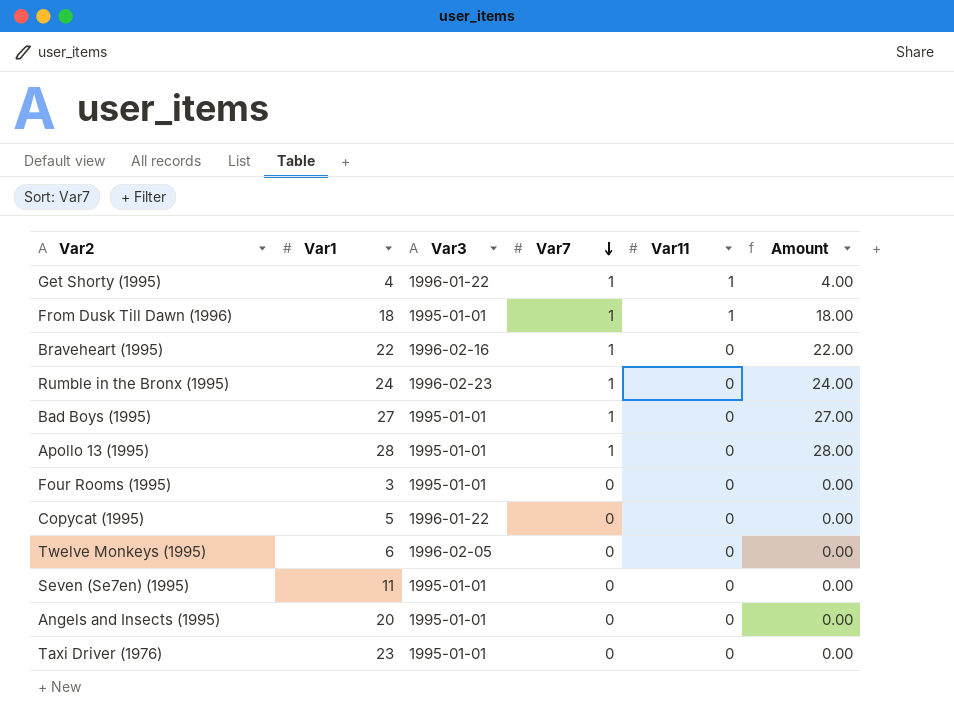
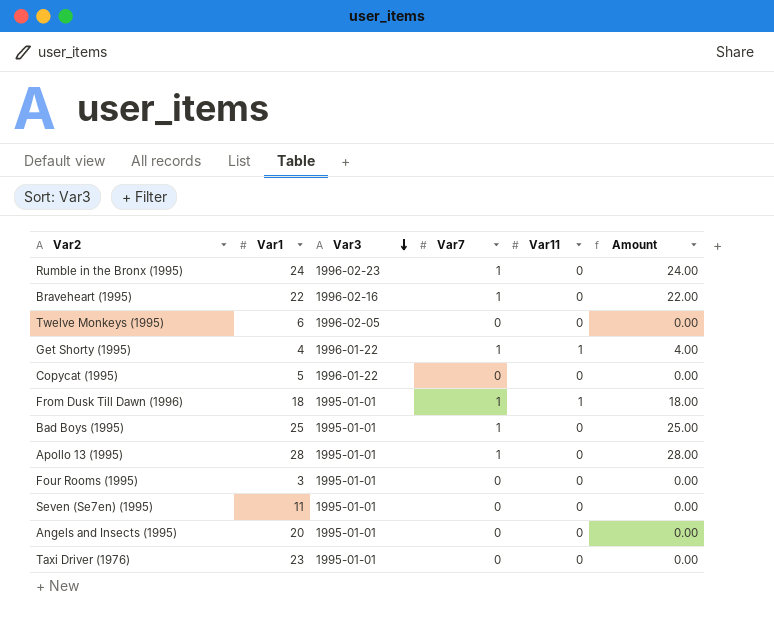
row order: Var7 descending -> Var3 descending
Bad Boys (1995) | Var1: 27 -> 25
Bad Boys (1995) | Amount: 27.00 -> 25.00

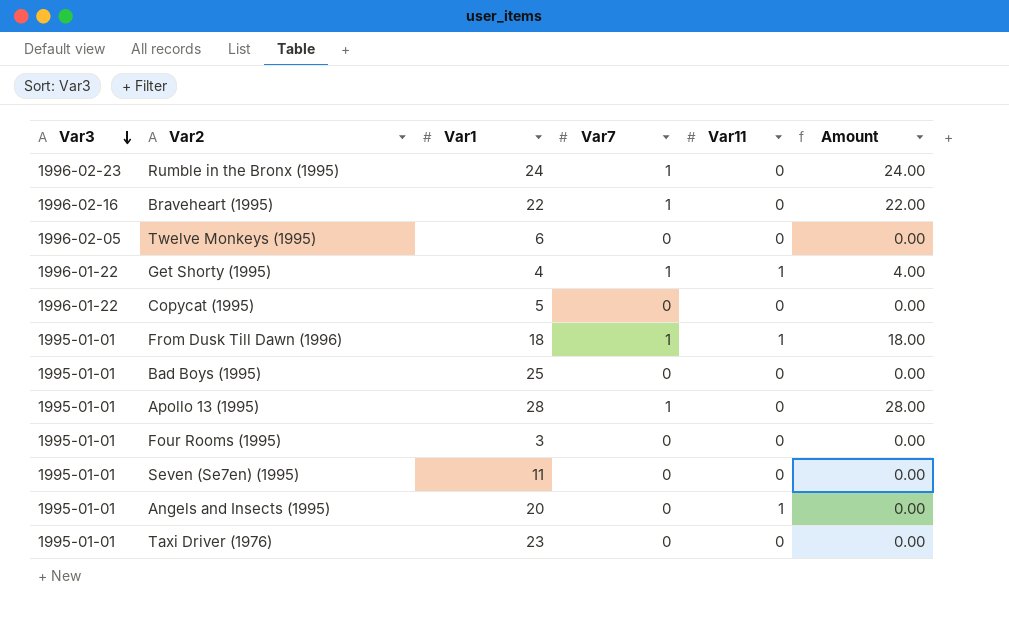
column Var3 | position: 3 -> 1
Bad Boys (1995) | Var7: 1 -> 0
Bad Boys (1995) | Amount: 25.00 -> 0.00
Angels and Insects (1995) | Var11: 0 -> 1

